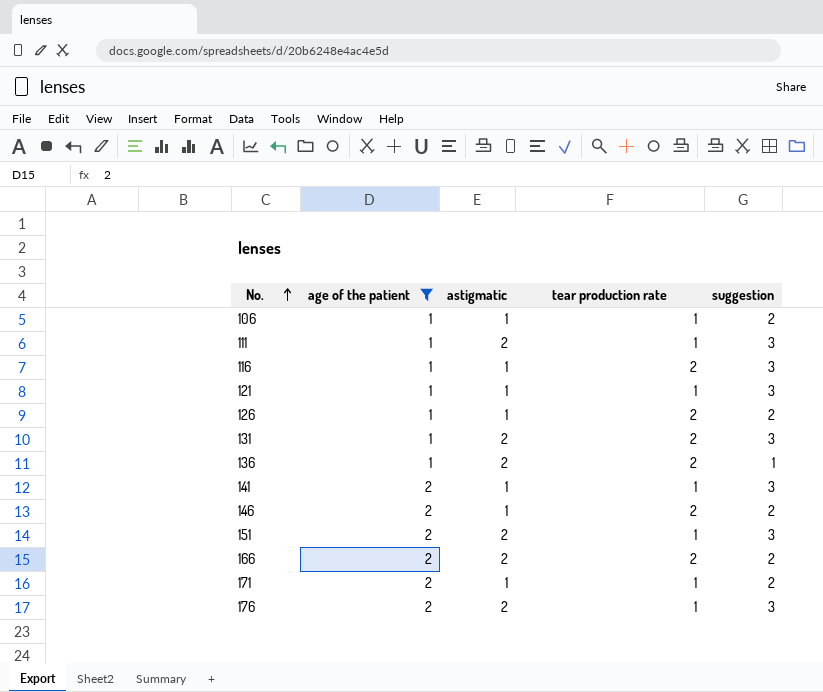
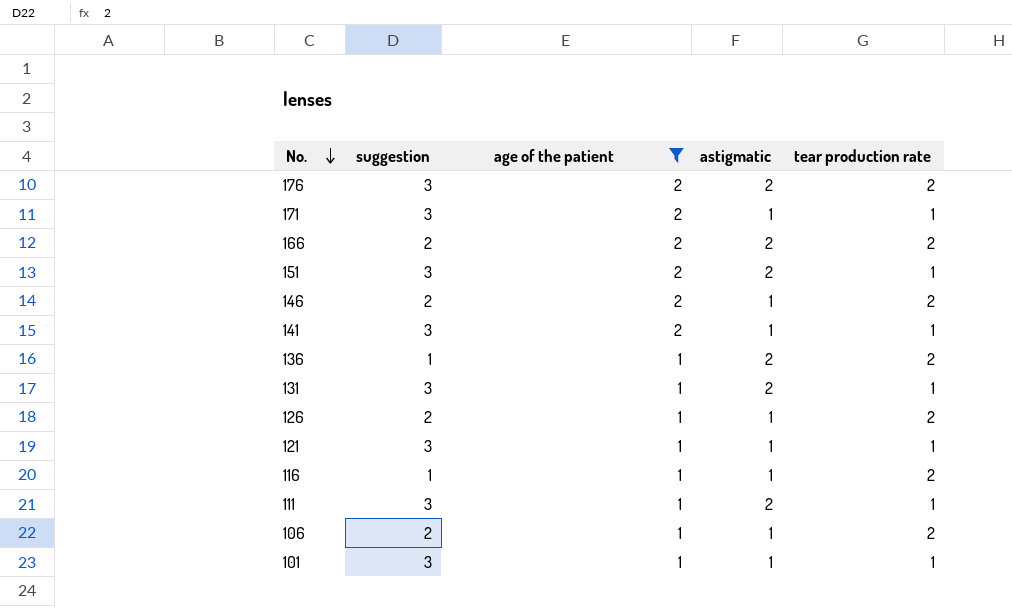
row order: No. ascending -> No. descending
column suggestion | position: 5 -> 2
176 | tear production rate: 1 -> 2
171 | suggestion: 2 -> 3
131 | tear production rate: 2 -> 1
116 | suggestion: 3 -> 1
106 | tear production rate: 1 -> 2
row 101: none -> 3 | 1 | 1 | 1

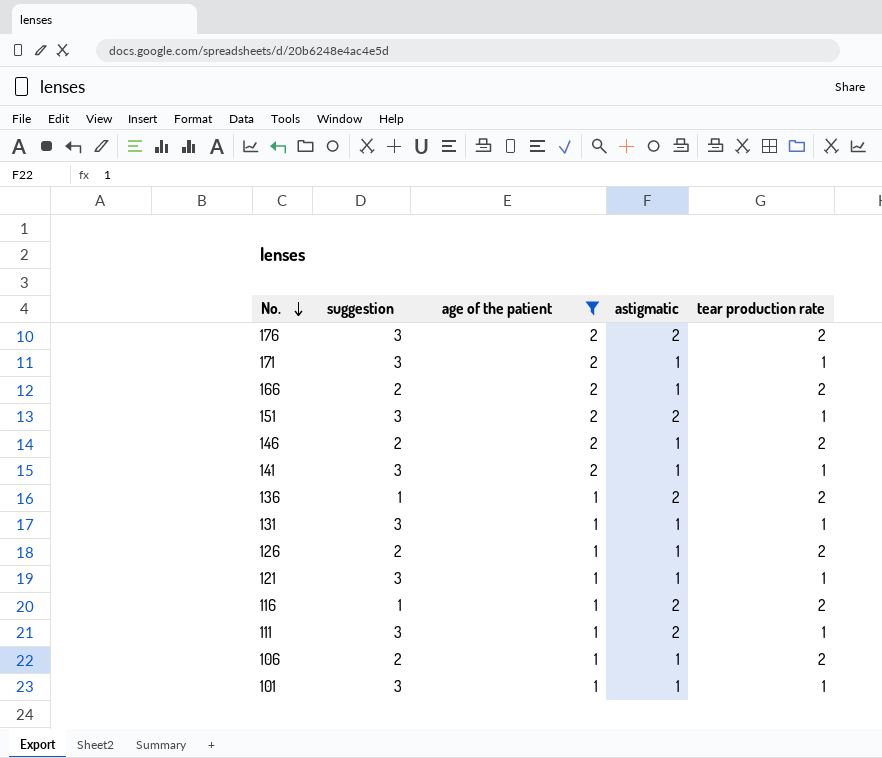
166 | astigmatic: 2 -> 1
131 | astigmatic: 2 -> 1
116 | astigmatic: 1 -> 2

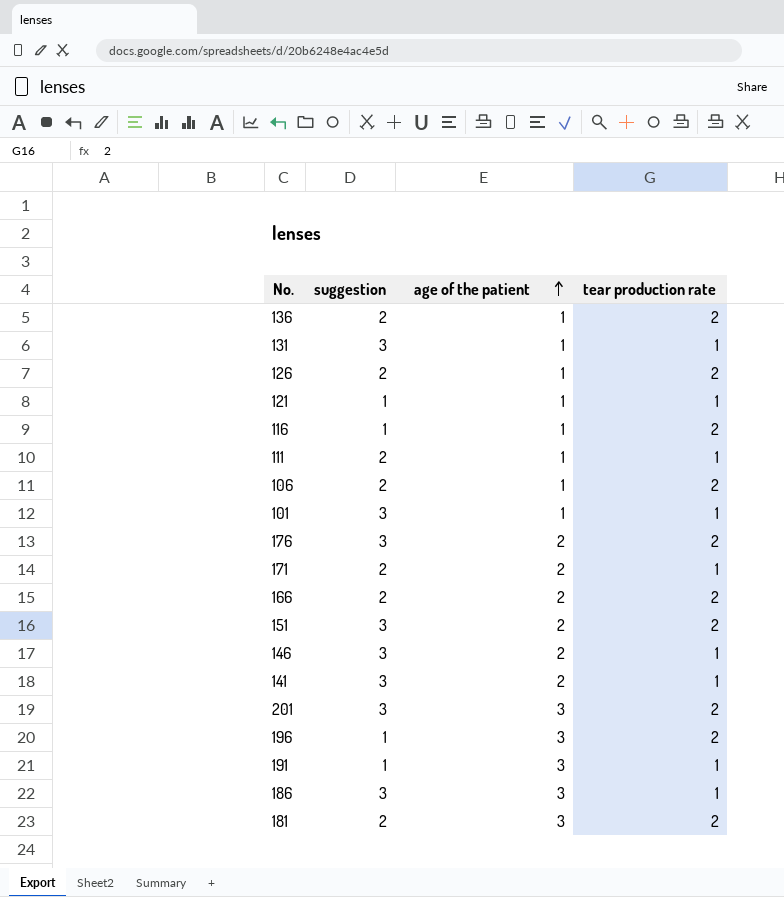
filter: age of the patient != 3 -> none
row order: No. descending -> age of the patient ascending
column astigmatic | position: 4 -> none
136 | suggestion: 1 -> 2
121 | suggestion: 3 -> 1
111 | suggestion: 3 -> 2
171 | suggestion: 3 -> 2
151 | tear production rate: 1 -> 2
146 | suggestion: 2 -> 3
146 | tear production rate: 2 -> 1

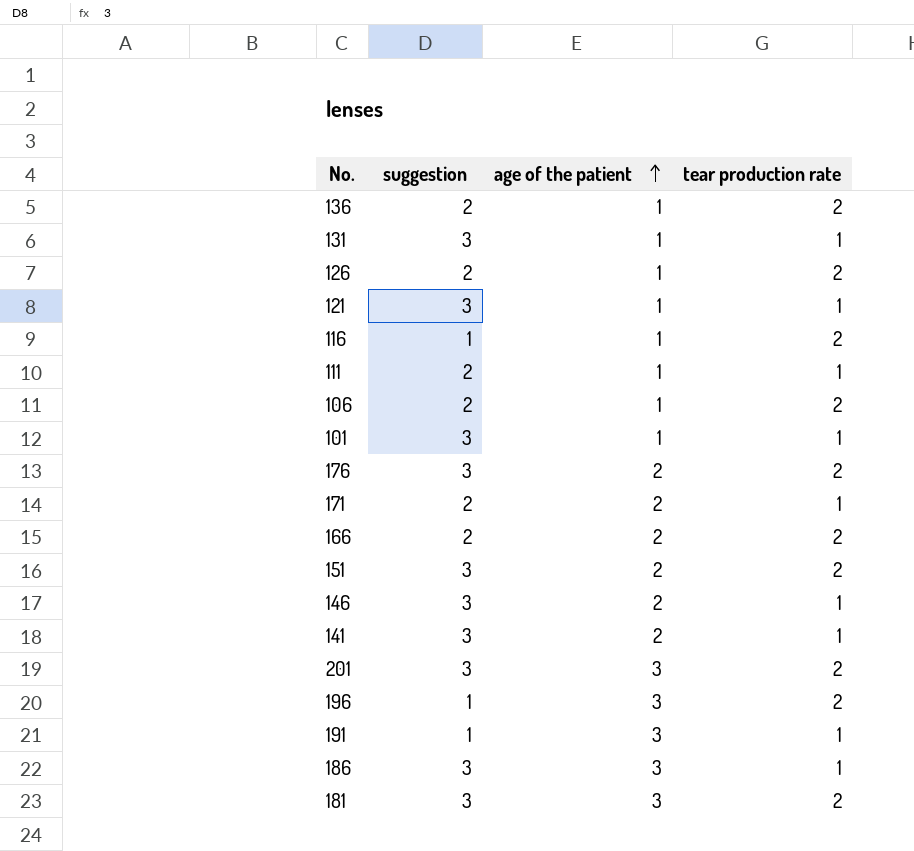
121 | suggestion: 1 -> 3
181 | suggestion: 2 -> 3

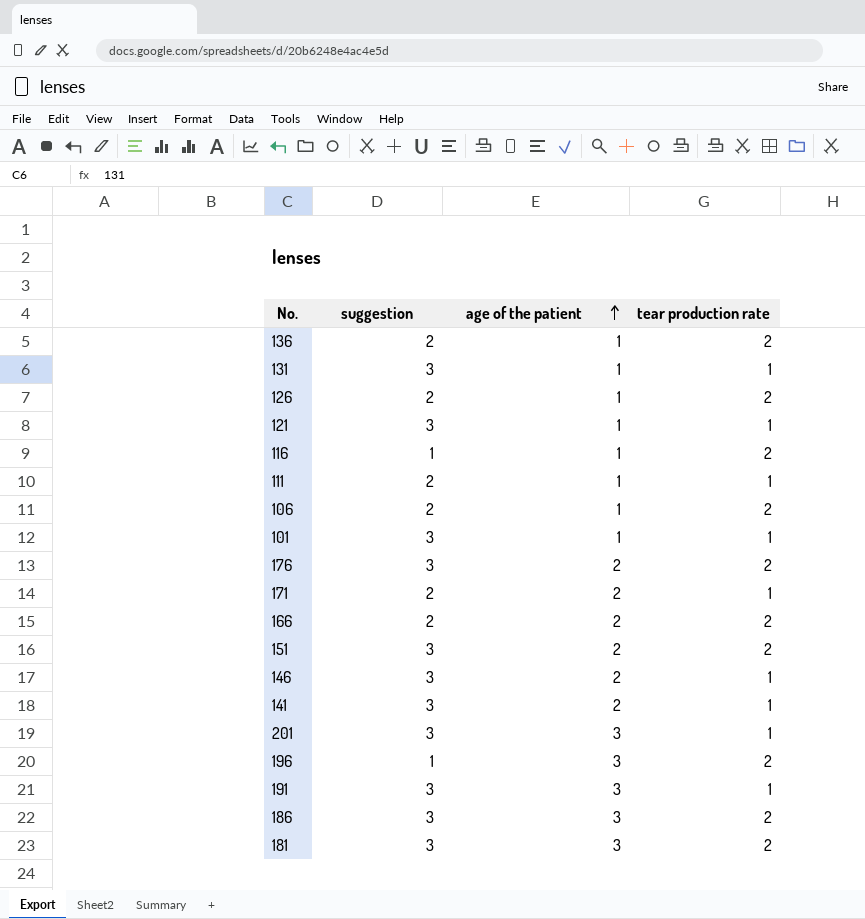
201 | tear production rate: 2 -> 1
191 | suggestion: 1 -> 3
186 | tear production rate: 1 -> 2

